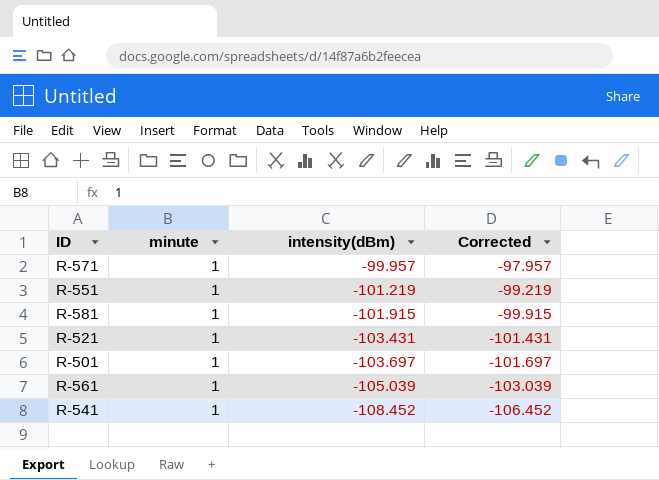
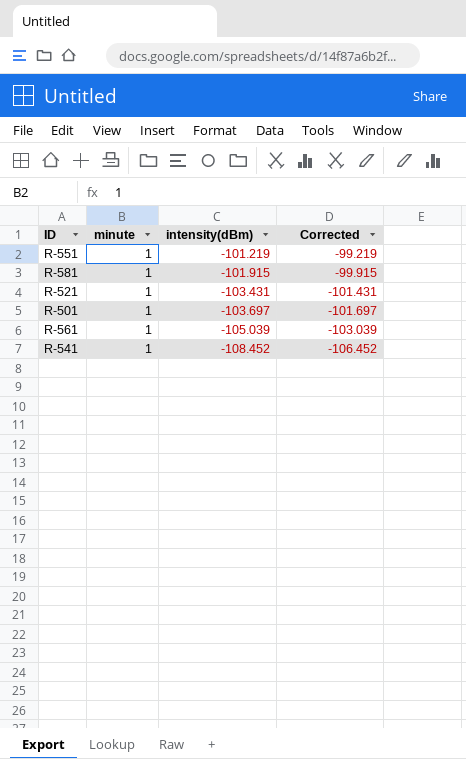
row R-571: 1 | -99.957 | -97.957 -> none

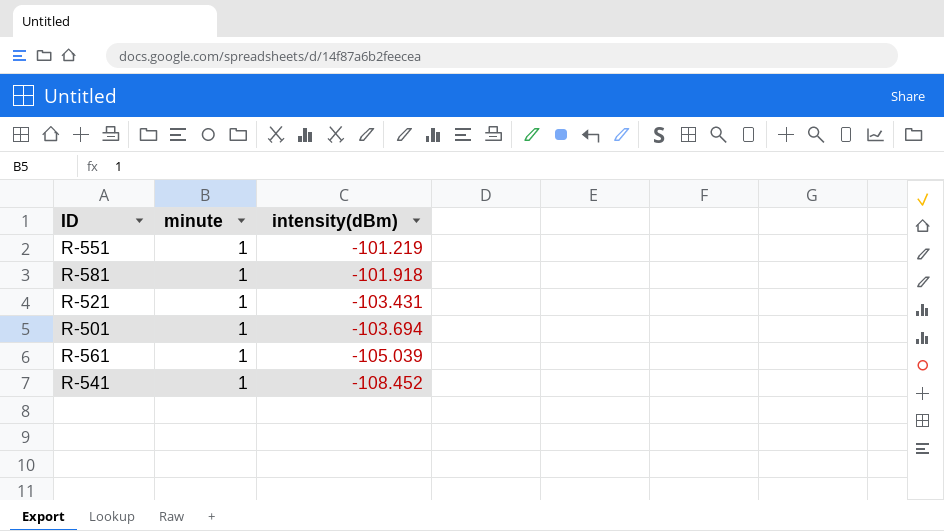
column Corrected | formula: [intensity(dBm)] + 2 -> none
R-581 | intensity(dBm): -101.915 -> -101.918
R-501 | intensity(dBm): -103.697 -> -103.694

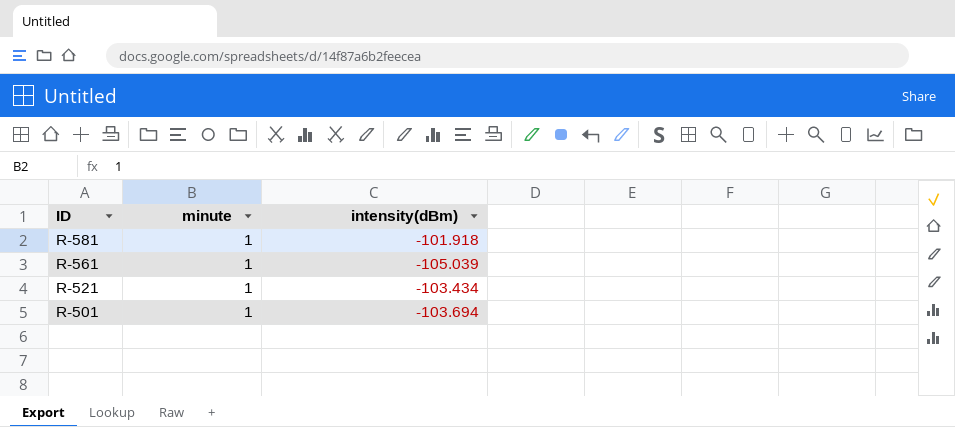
row order: intensity(dBm) descending -> ID descending
row R-551: 1 | -101.219 -> none
row R-541: 1 | -108.452 -> none
R-521 | intensity(dBm): -103.431 -> -103.434

